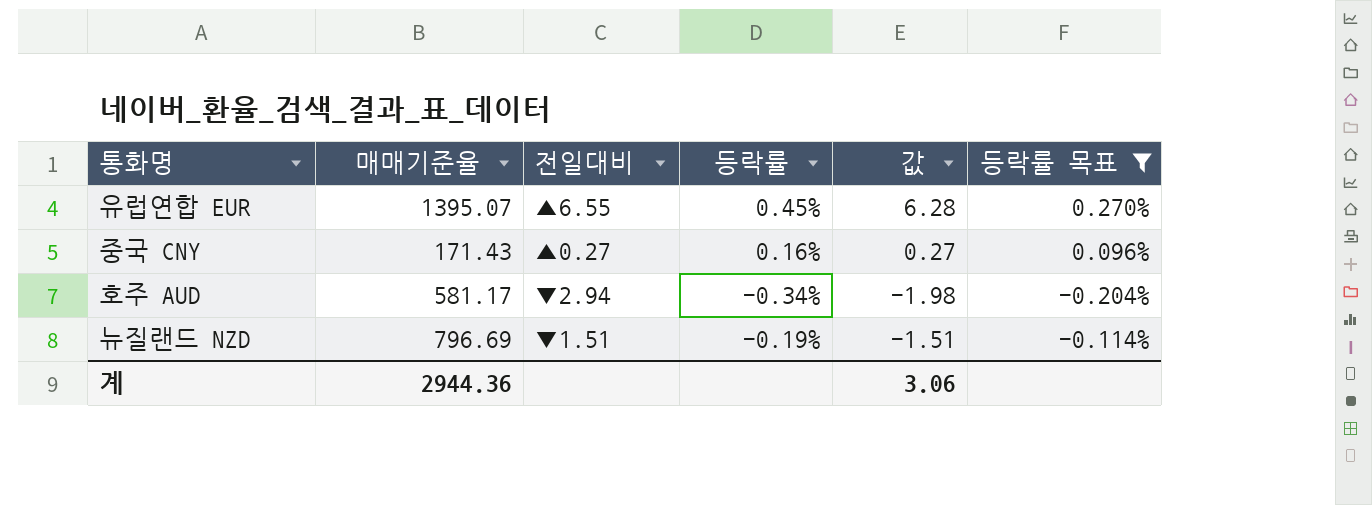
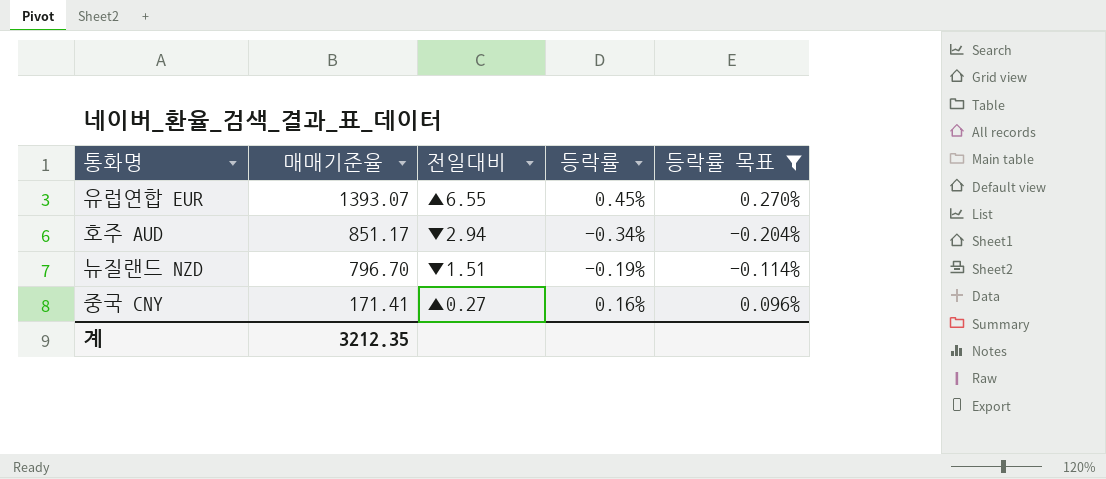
row order: none -> 매매기준율 descending
column 값 | formula: [매매기준율] * [등락률] -> none
유럽연합 EUR | 매매기준율: 1395.07 -> 1393.07
호주 AUD | 매매기준율: 581.17 -> 851.17
뉴질랜드 NZD | 매매기준율: 796.69 -> 796.70
중국 CNY | 매매기준율: 171.43 -> 171.41
계 | 매매기준율: 2944.36 -> 3212.35

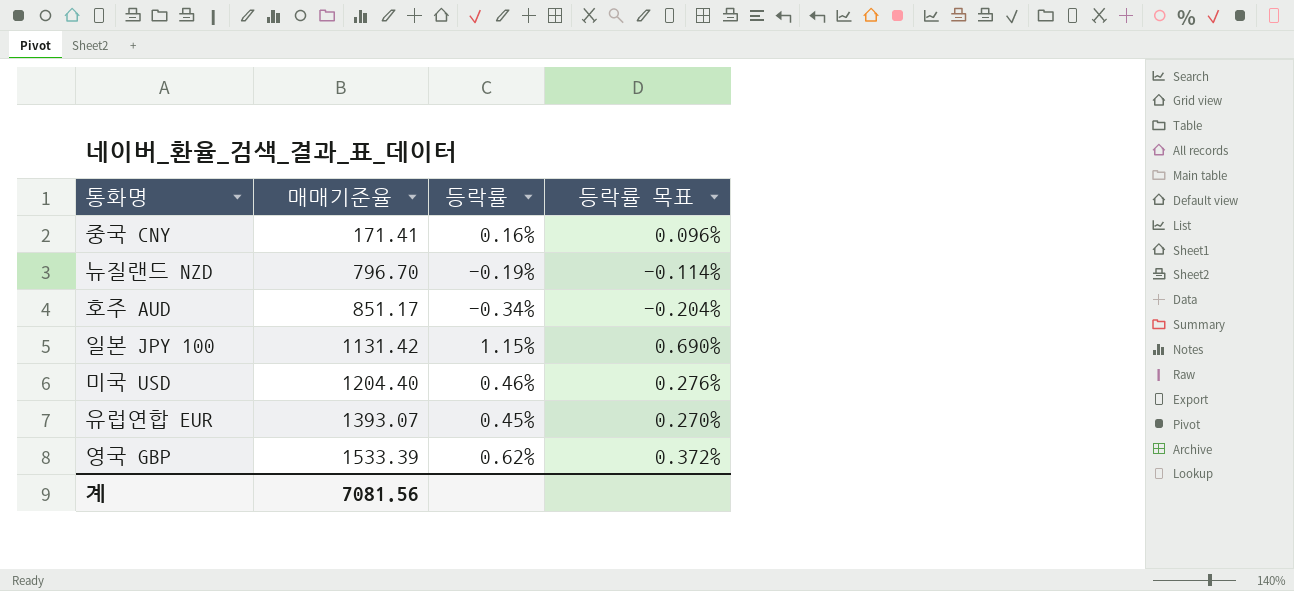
filter: 등락률 목표 <= 0.270% -> none
row order: 매매기준율 descending -> 매매기준율 ascending
column 전일대비 | position: 3 -> none
계 | 매매기준율: 3212.35 -> 7081.56

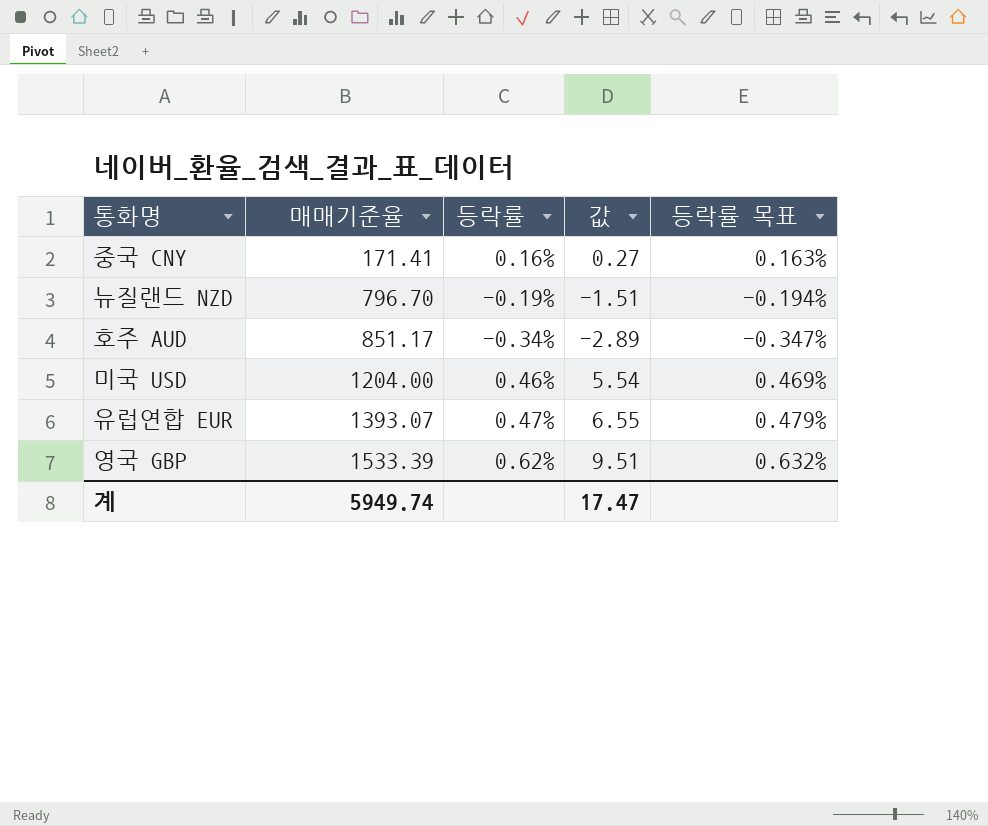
column 값 | formula: none -> [매매기준율] * [등락률]
column 등락률 목표 | formula: [등락률] * 0.6 -> [등락률] * 1.02
row 일본 JPY 100: 1131.42 | 1.15% | 0.690% -> none
미국 USD | 매매기준율: 1204.40 -> 1204.00
유럽연합 EUR | 등락률: 0.45% -> 0.47%
계 | 매매기준율: 7081.56 -> 5949.74

